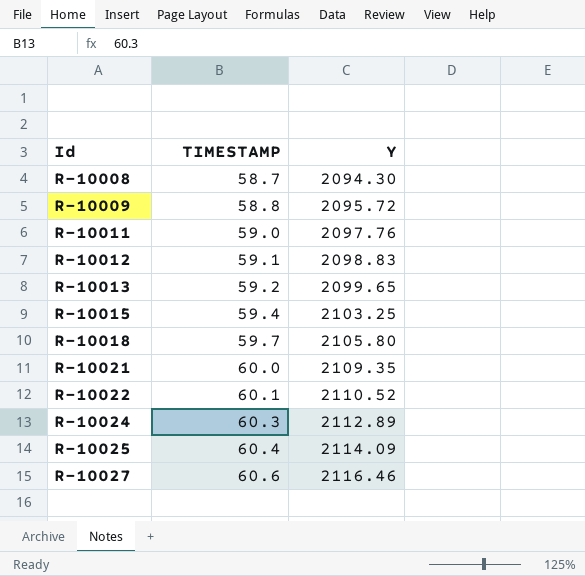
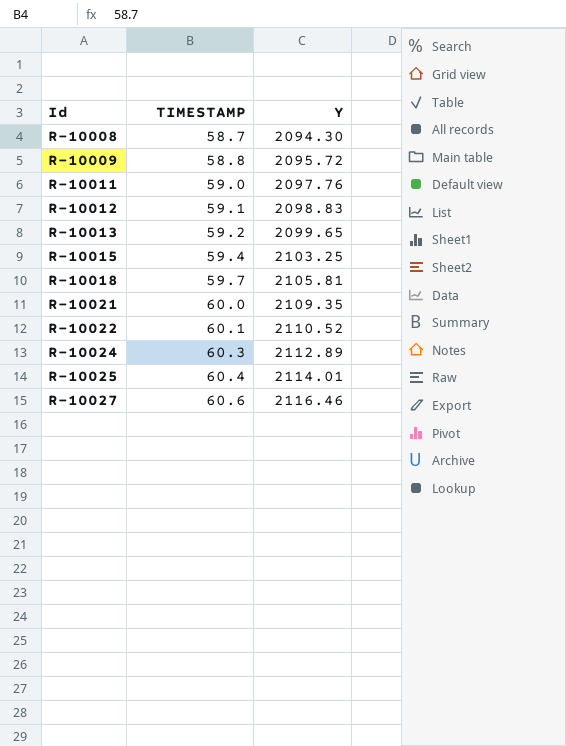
R-10018 | Y: 2105.80 -> 2105.81
R-10025 | Y: 2114.09 -> 2114.01

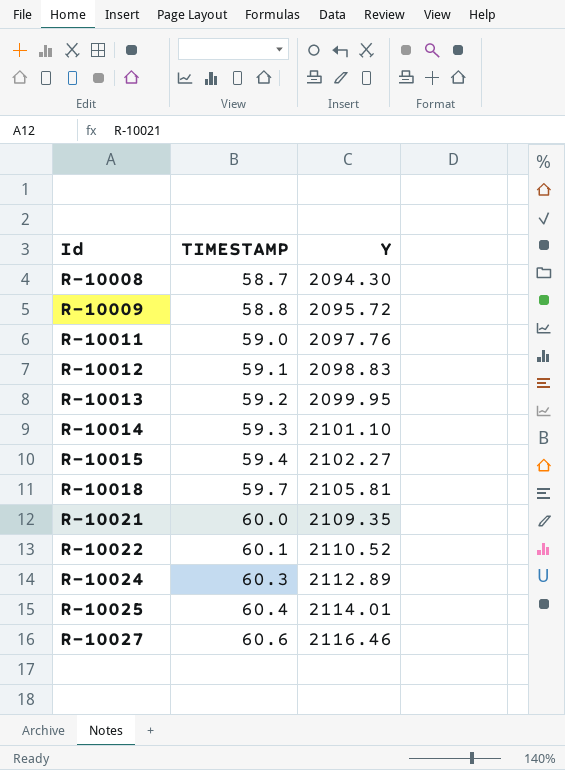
R-10013 | Y: 2099.65 -> 2099.95
row R-10014: none -> 59.3 | 2101.10
R-10015 | Y: 2103.25 -> 2102.27

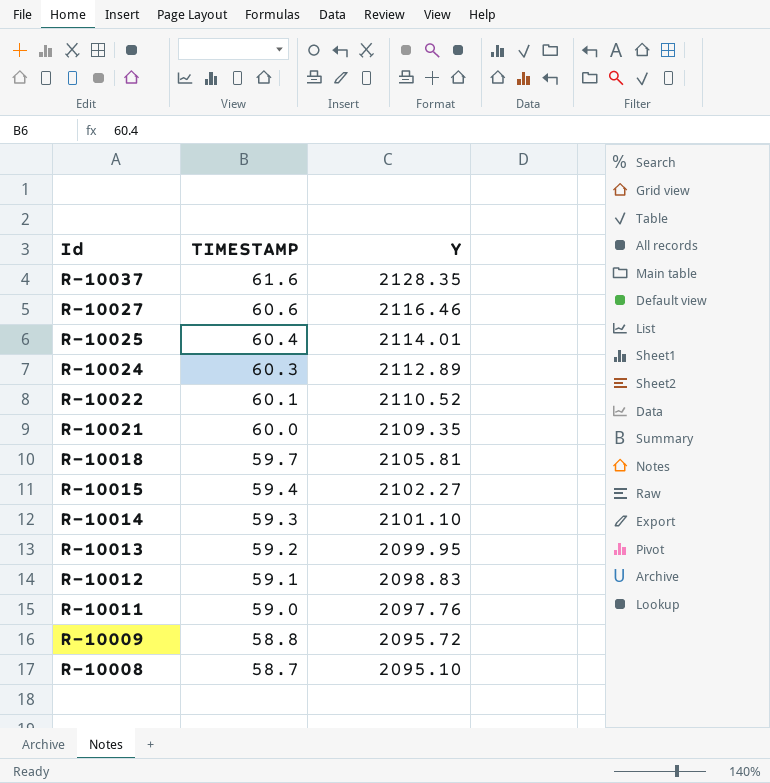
row order: Id ascending -> Id descending
row R-10037: none -> 61.6 | 2128.35
R-10008 | Y: 2094.30 -> 2095.10

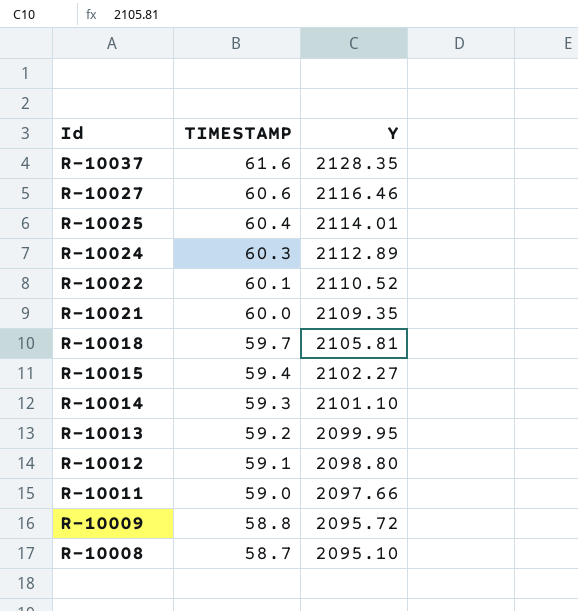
R-10012 | Y: 2098.83 -> 2098.80
R-10011 | Y: 2097.76 -> 2097.66

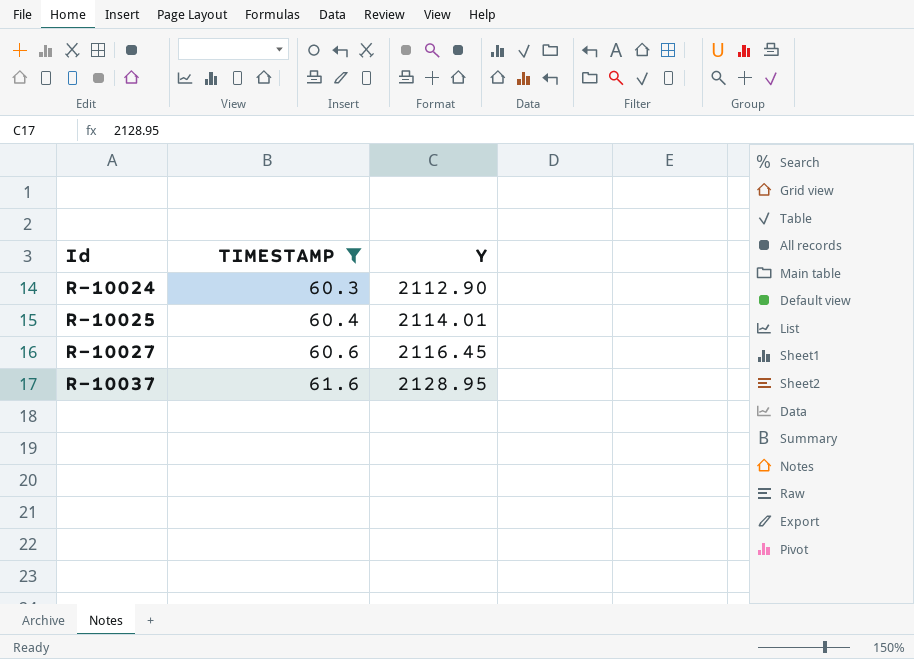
filter: none -> TIMESTAMP >= 60.3
row order: Id descending -> Id ascending
R-10024 | Y: 2112.89 -> 2112.90
R-10027 | Y: 2116.46 -> 2116.45
R-10037 | Y: 2128.35 -> 2128.95

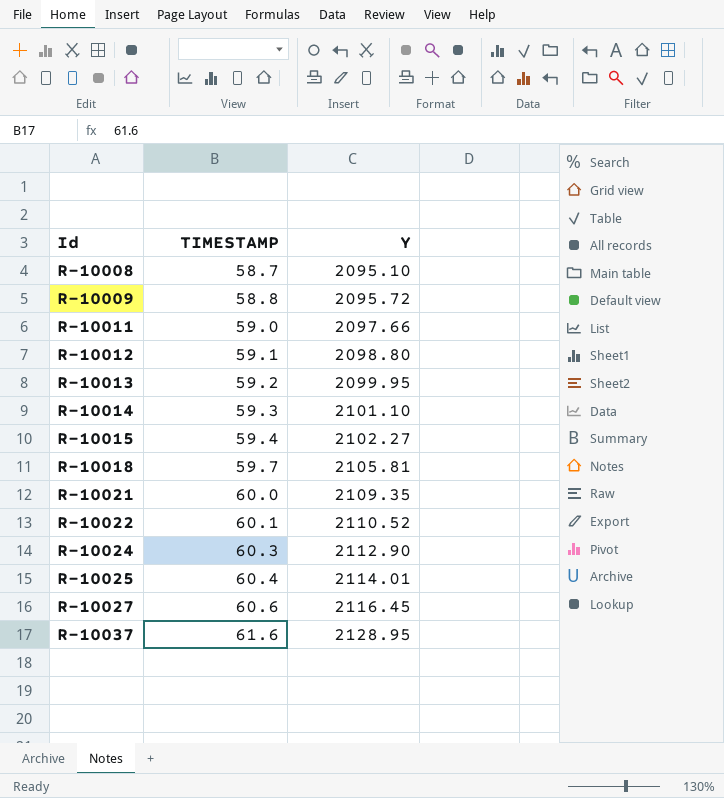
filter: TIMESTAMP >= 60.3 -> none

